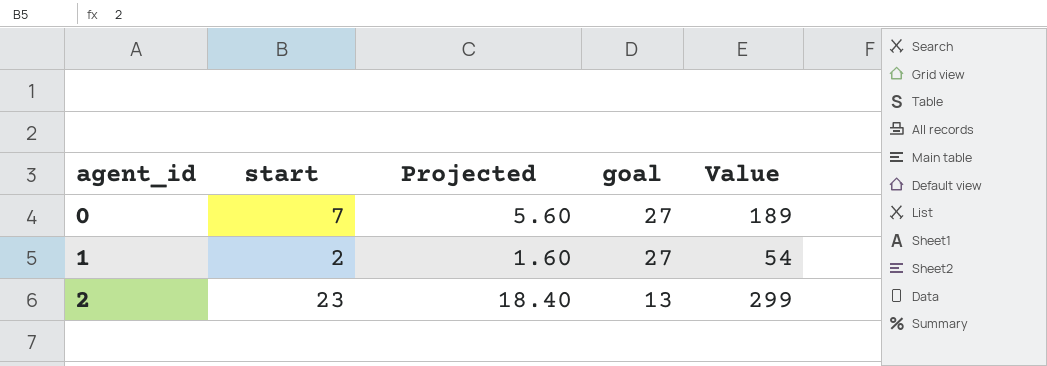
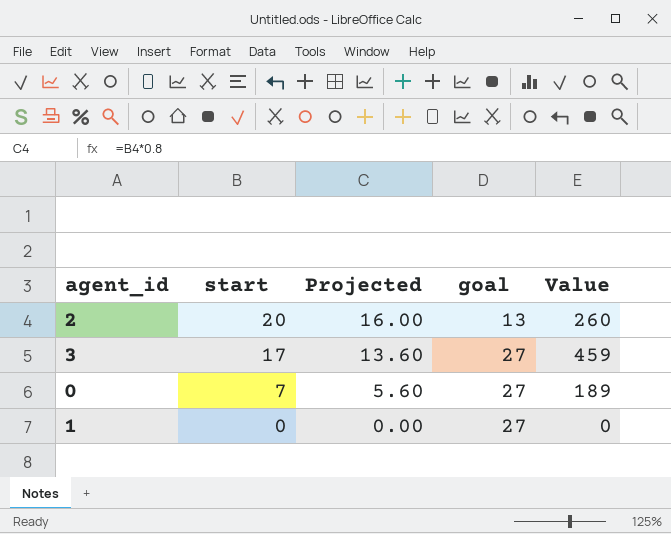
row order: agent_id ascending -> start descending
2 | start: 23 -> 20
2 | Projected: 18.40 -> 16.00
2 | Value: 299 -> 260
row 3: none -> 17 | 13.60 | 27 | 459
1 | start: 2 -> 0
1 | Projected: 1.60 -> 0.00
1 | Value: 54 -> 0

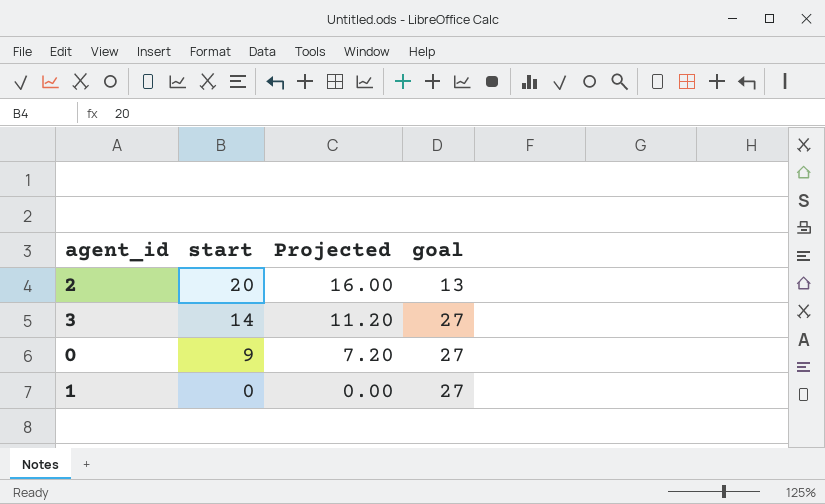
column Value | formula: [start] * [goal] -> none
3 | start: 17 -> 14
3 | Projected: 13.60 -> 11.20
0 | start: 7 -> 9
0 | Projected: 5.60 -> 7.20

